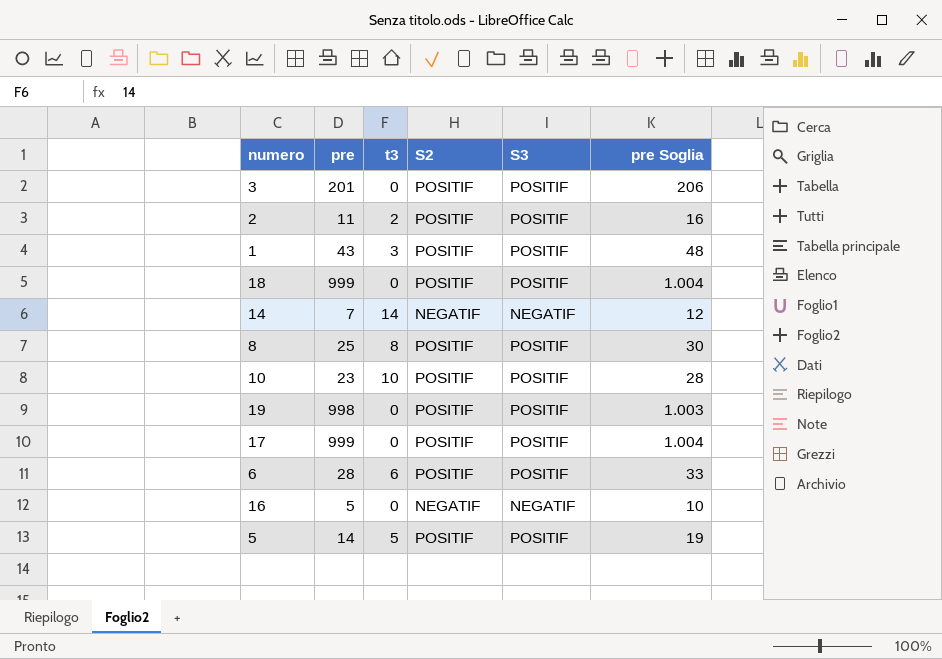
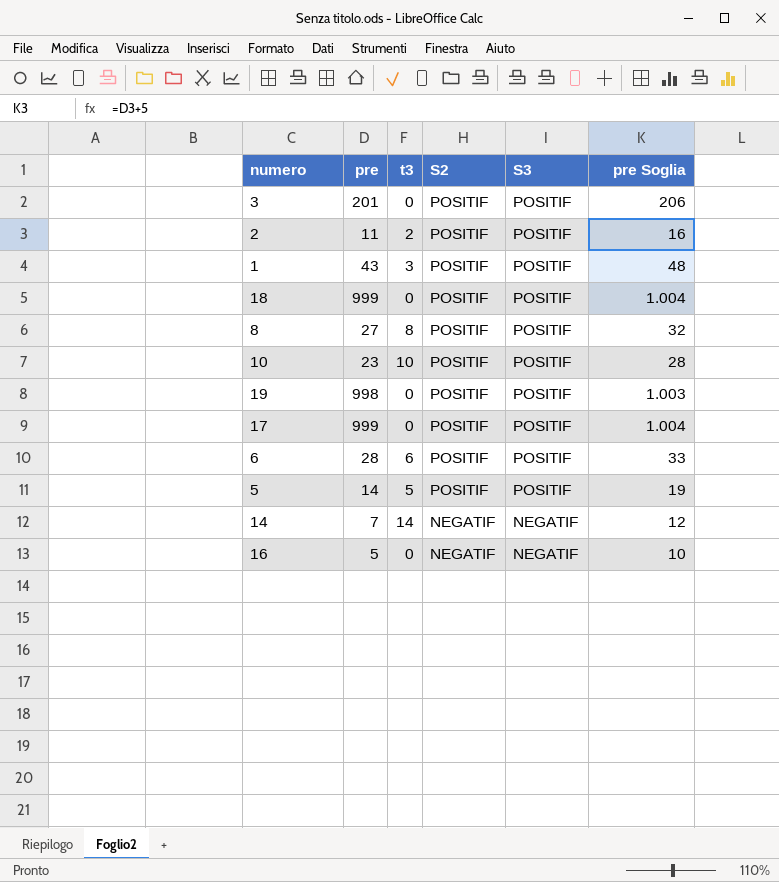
row order: none -> S2 descending
8 | pre: 25 -> 27
8 | pre Soglia: 30 -> 32

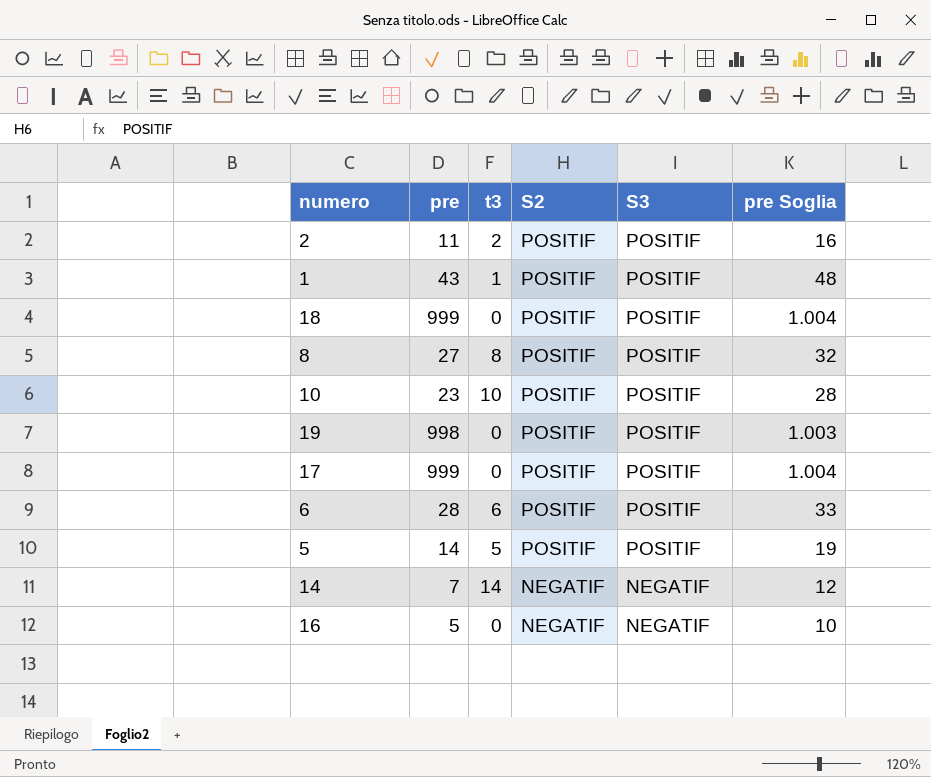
row 3: 201 | 0 | POSITIF | POSITIF | 206 -> none
1 | t3: 3 -> 1

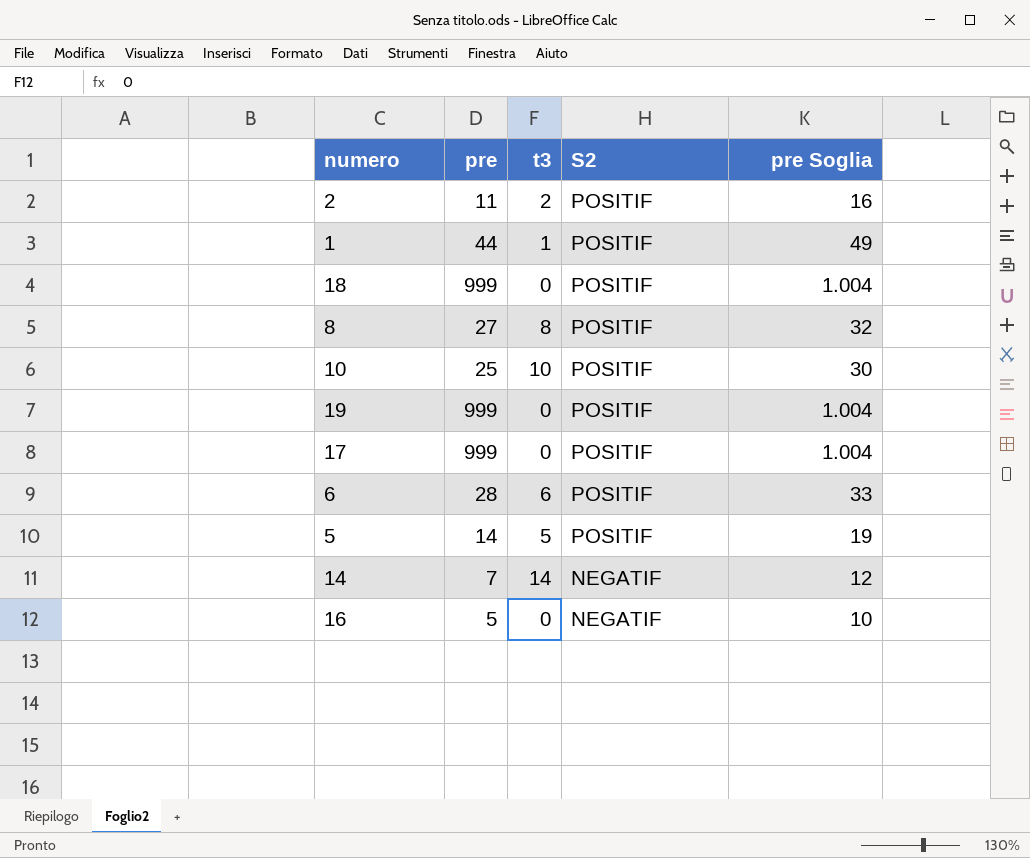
column S3 | position: 5 -> none
1 | pre: 43 -> 44
1 | pre Soglia: 48 -> 49
10 | pre: 23 -> 25
10 | pre Soglia: 28 -> 30
19 | pre: 998 -> 999
19 | pre Soglia: 1.003 -> 1.004

